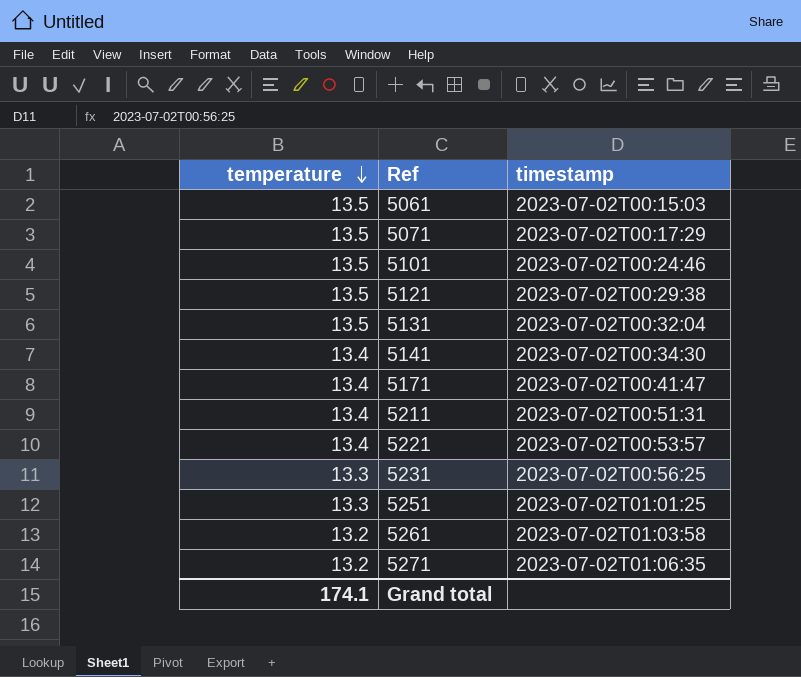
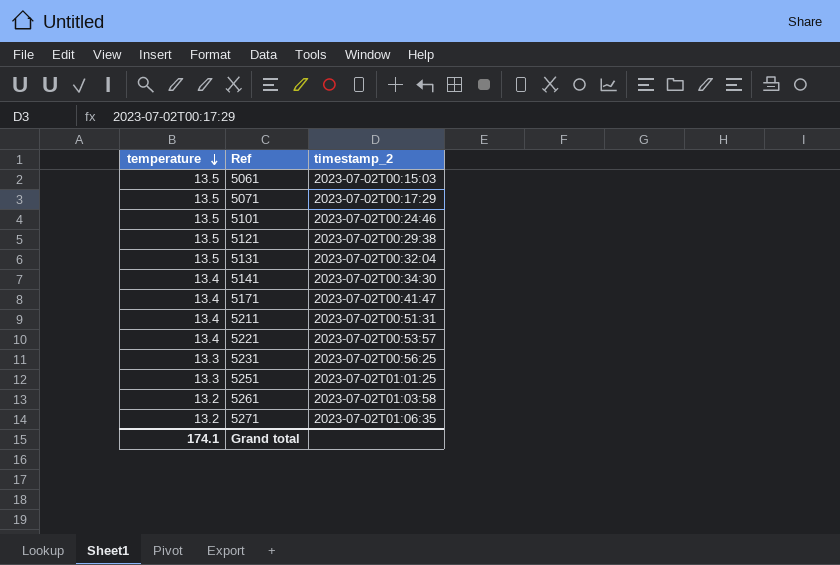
column name: timestamp -> timestamp_2

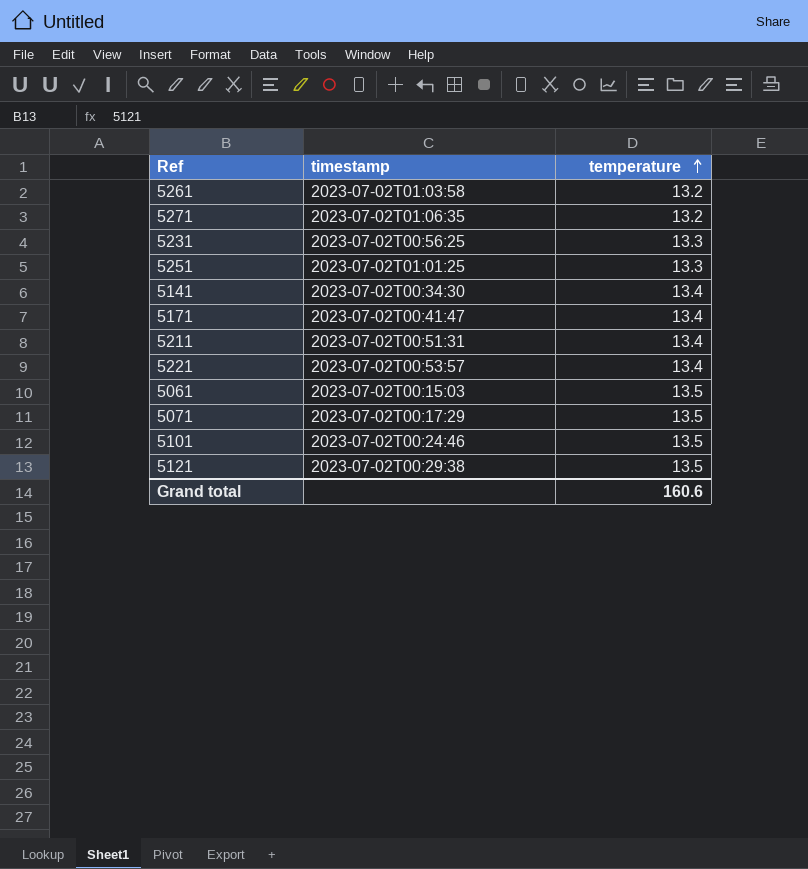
row order: temperature descending -> temperature ascending
column name: timestamp_2 -> timestamp
column temperature | position: 1 -> 3
row 5131: 13.5 | 2023-07-02T00:32:04 -> none
Grand total | temperature: 174.1 -> 160.6

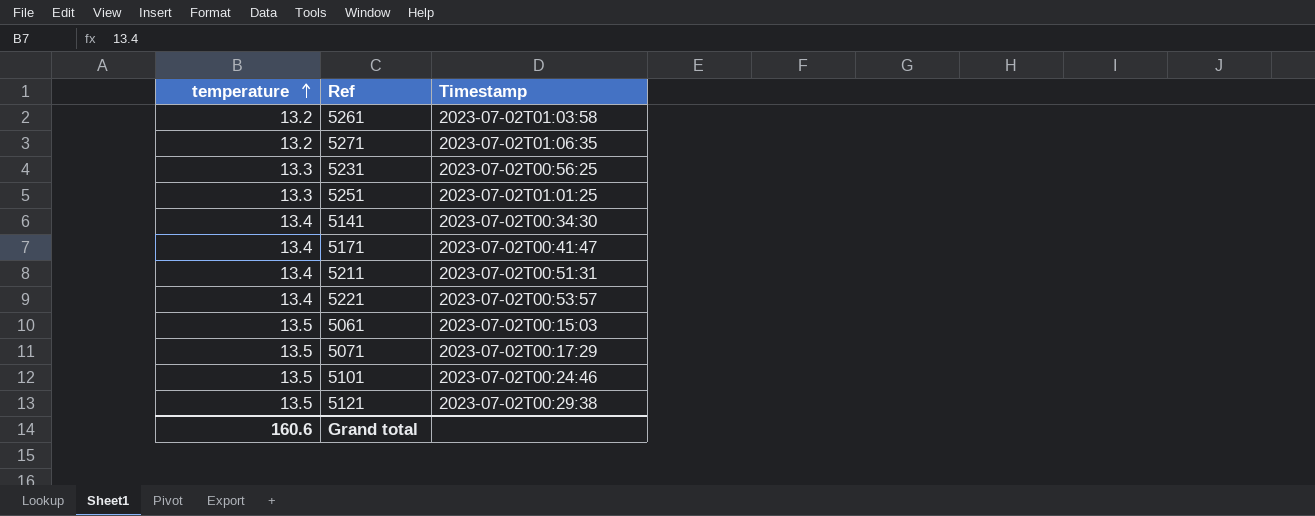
column temperature | position: 3 -> 1
column name: timestamp -> Timestamp

